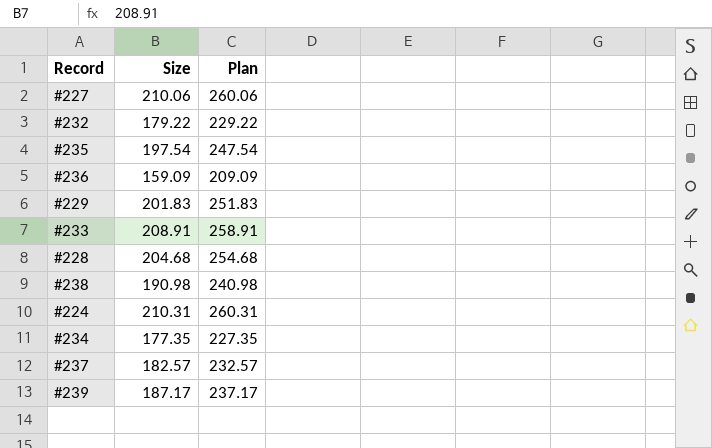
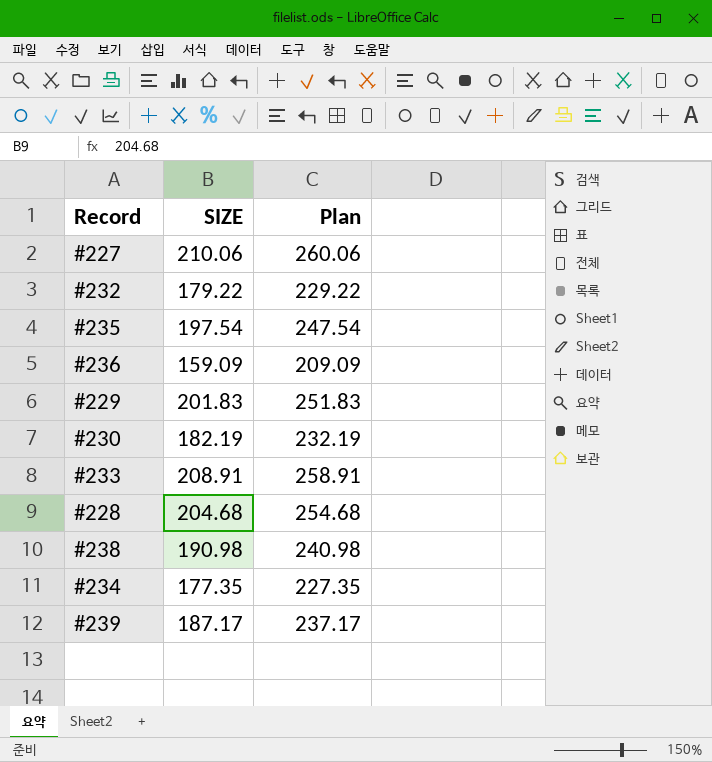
column name: Size -> SIZE
row #224: 210.31 | 260.31 -> none
row #237: 182.57 | 232.57 -> none
row #230: none -> 182.19 | 232.19

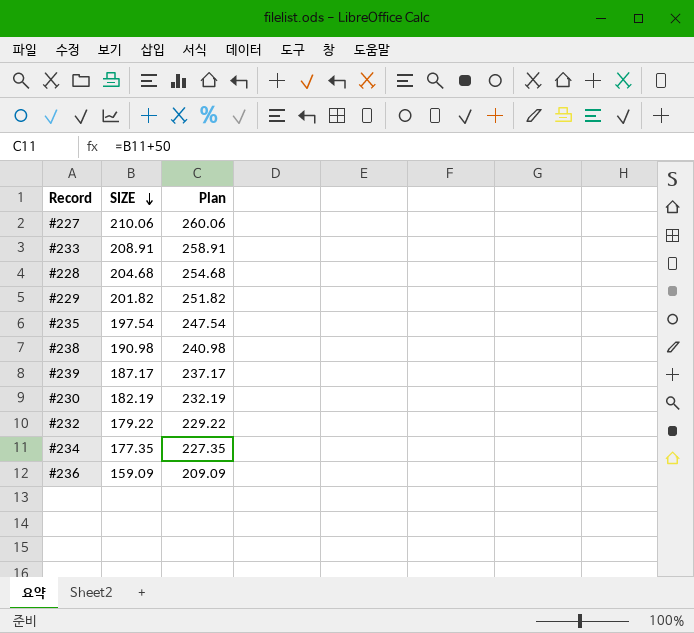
row order: none -> SIZE descending
#229 | SIZE: 201.83 -> 201.82
#229 | Plan: 251.83 -> 251.82

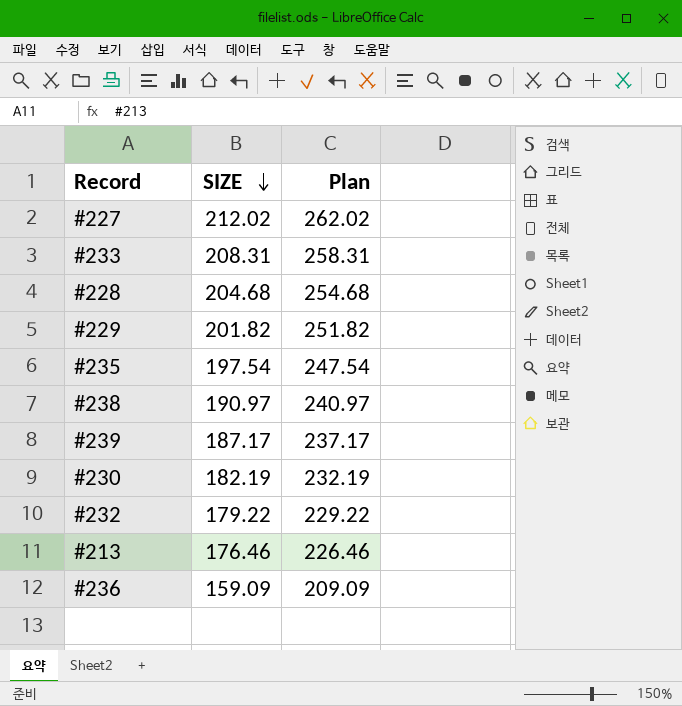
row #234: 177.35 | 227.35 -> none
#227 | SIZE: 210.06 -> 212.02
#227 | Plan: 260.06 -> 262.02
#233 | SIZE: 208.91 -> 208.31
#233 | Plan: 258.91 -> 258.31
#238 | SIZE: 190.98 -> 190.97
#238 | Plan: 240.98 -> 240.97
row #213: none -> 176.46 | 226.46

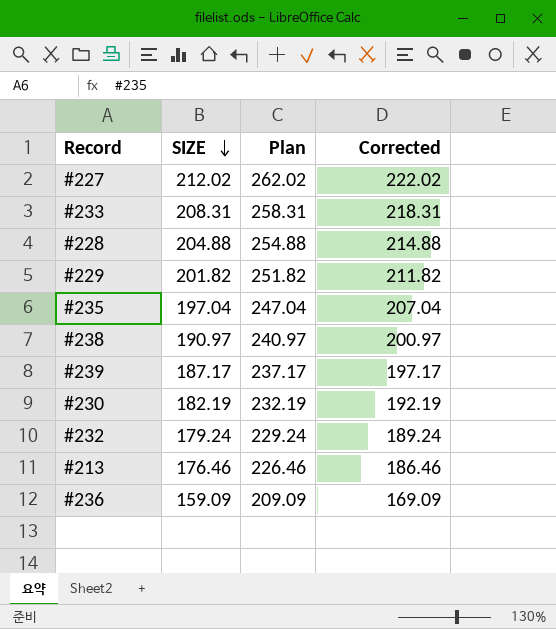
column Corrected | formula: none -> [SIZE] + 10
#228 | SIZE: 204.68 -> 204.88
#228 | Plan: 254.68 -> 254.88
#235 | SIZE: 197.54 -> 197.04
#235 | Plan: 247.54 -> 247.04
#232 | SIZE: 179.22 -> 179.24
#232 | Plan: 229.22 -> 229.24

